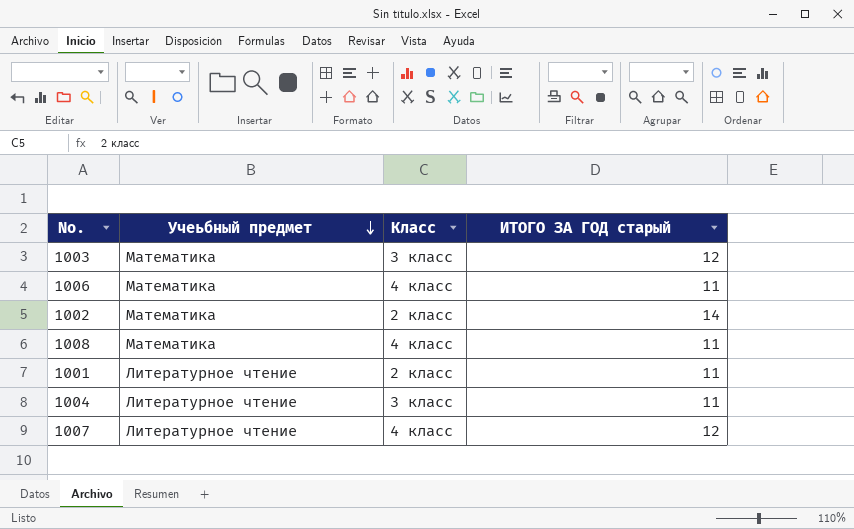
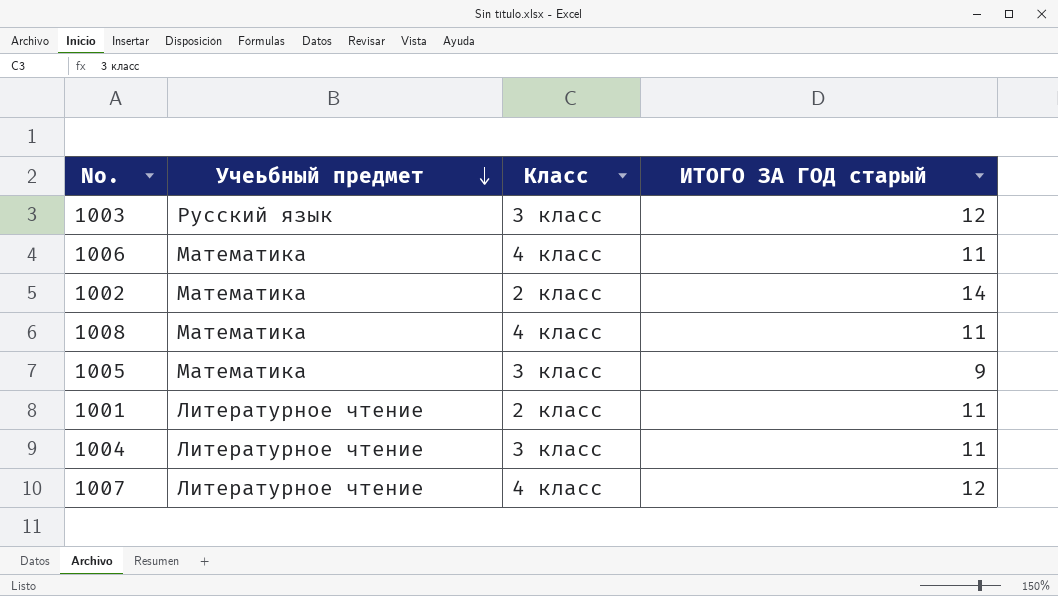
1003 | Учеьбный предмет: Математика -> Русский язык
row 1005: none -> Математика | 3 класс | 9

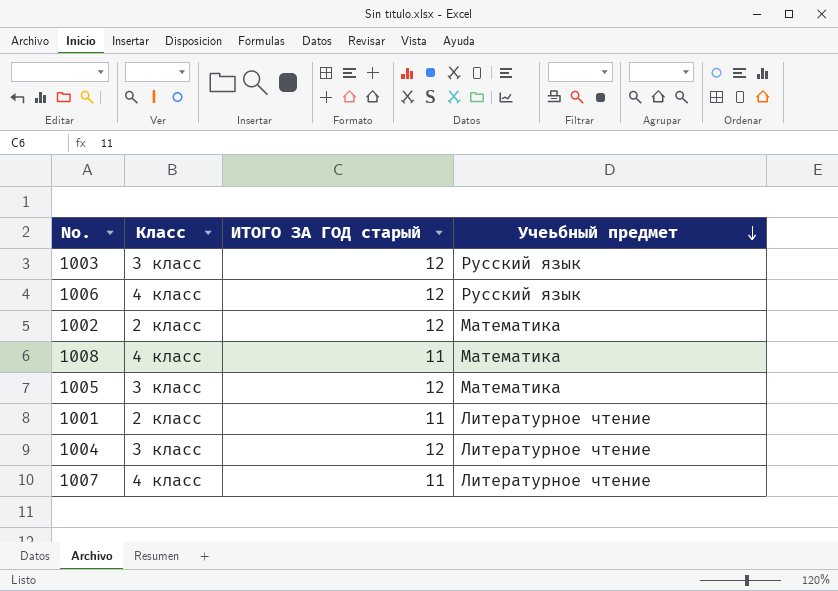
column Учеьбный предмет | position: 2 -> 4
1006 | ИТОГО ЗА ГОД старый: 11 -> 12
1006 | Учеьбный предмет: Математика -> Русский язык
1002 | ИТОГО ЗА ГОД старый: 14 -> 12
1005 | ИТОГО ЗА ГОД старый: 9 -> 12
1004 | ИТОГО ЗА ГОД старый: 11 -> 12
1007 | ИТОГО ЗА ГОД старый: 12 -> 11

